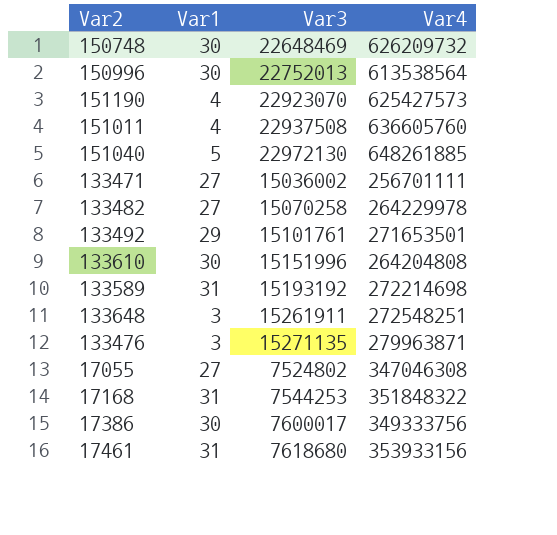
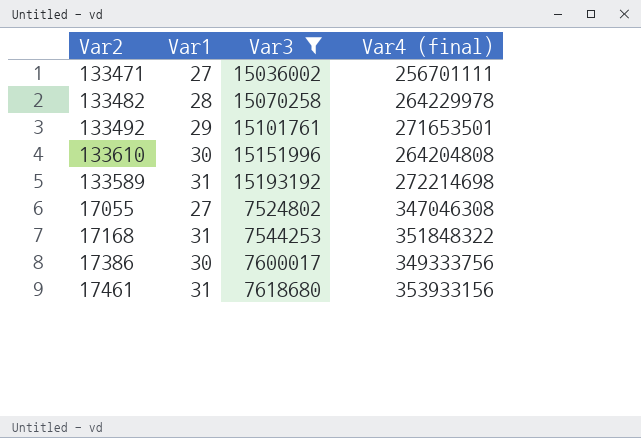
filter: none -> Var3 <= 15193192
column name: Var4 -> Var4 (final)
133482 | Var1: 27 -> 28

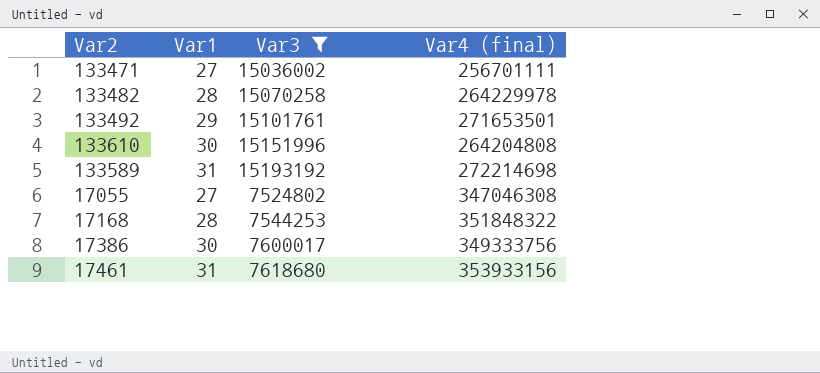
17168 | Var1: 31 -> 28

